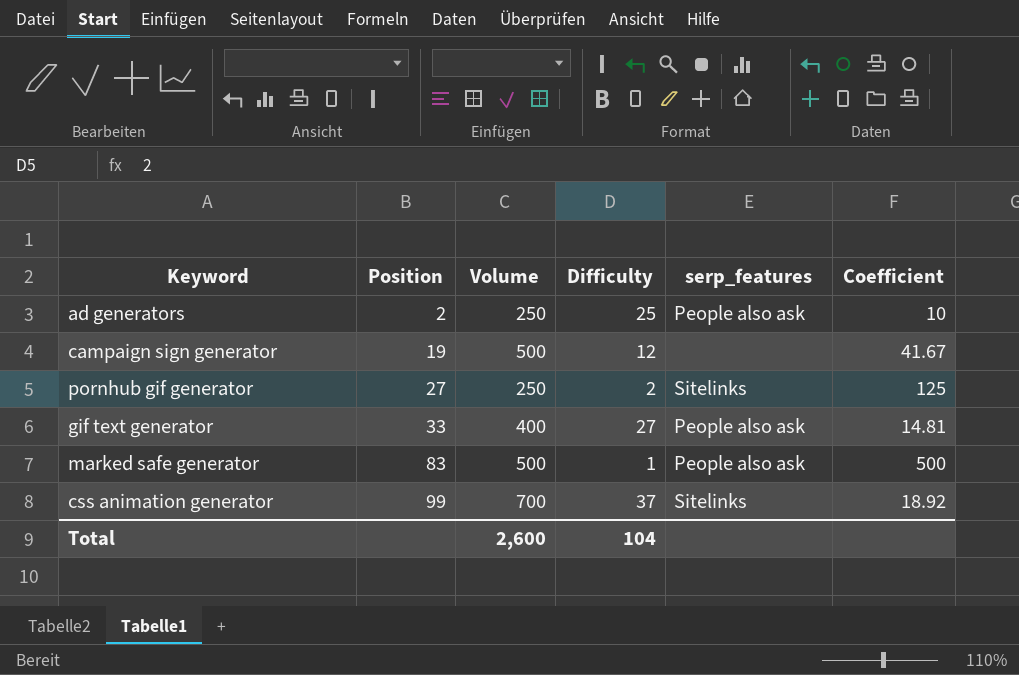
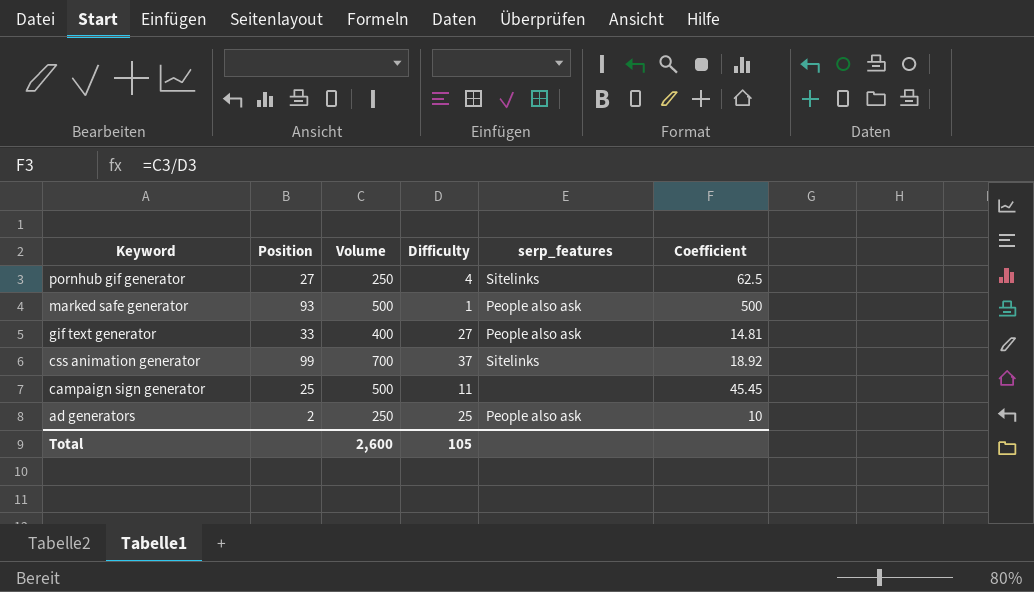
row order: Position ascending -> Keyword descending
pornhub gif generator | Difficulty: 2 -> 4
pornhub gif generator | Coefficient: 125 -> 62.5
marked safe generator | Position: 83 -> 93
campaign sign generator | Position: 19 -> 25
campaign sign generator | Difficulty: 12 -> 11
campaign sign generator | Coefficient: 41.67 -> 45.45
Total | Difficulty: 104 -> 105

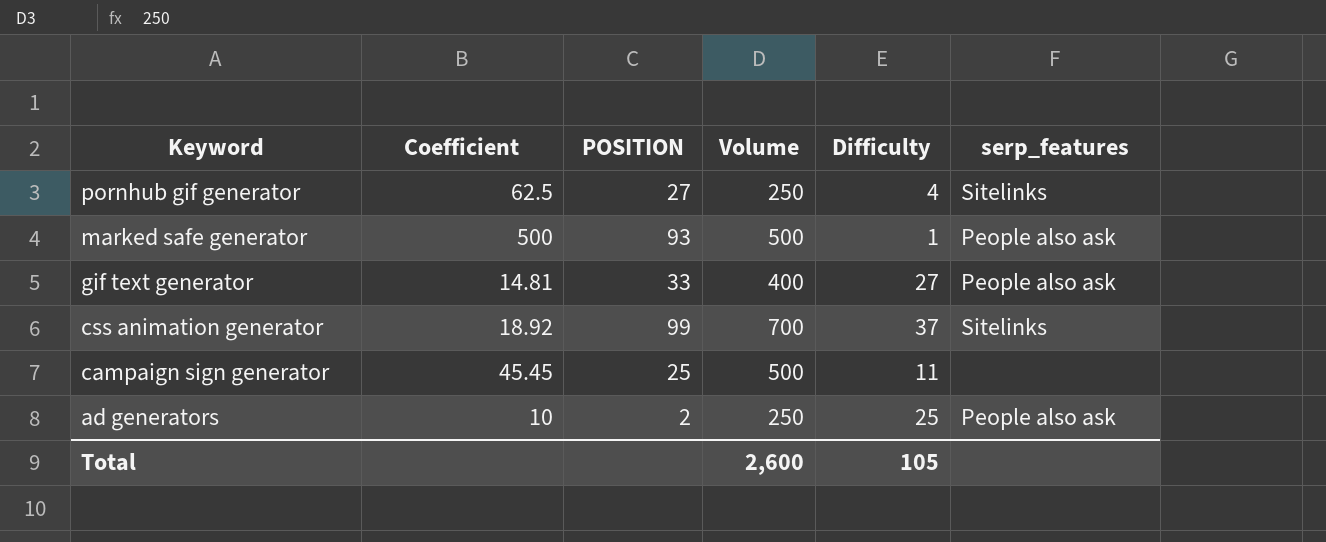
column Coefficient | position: 6 -> 2
column name: Position -> POSITION

